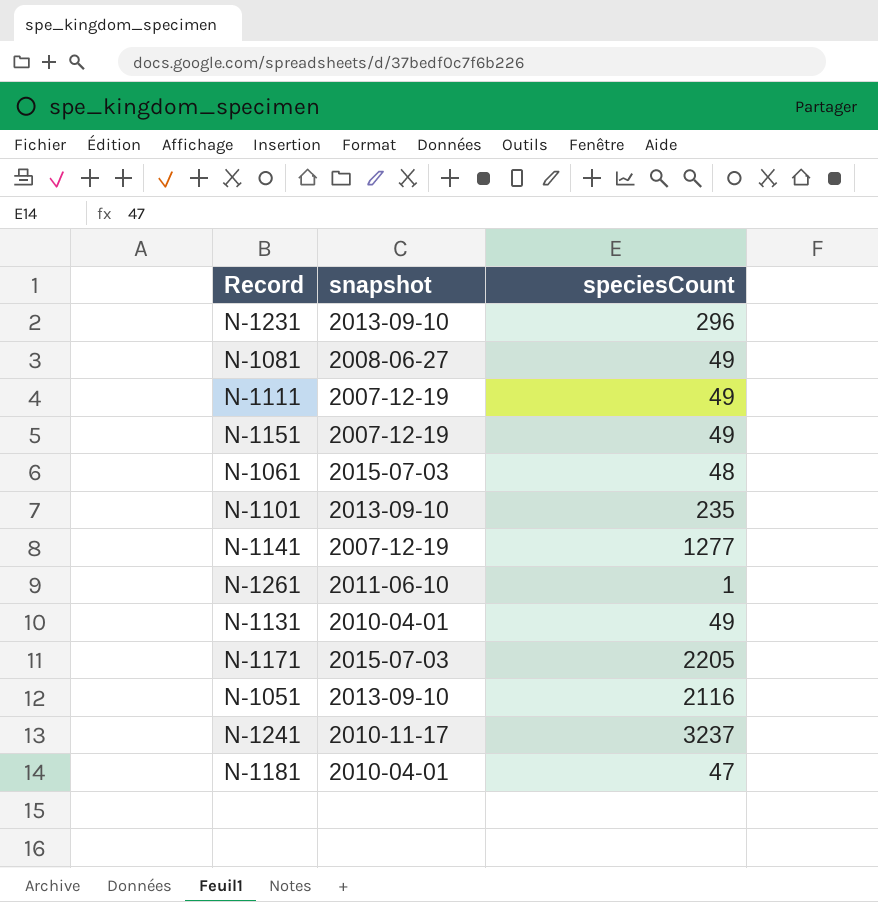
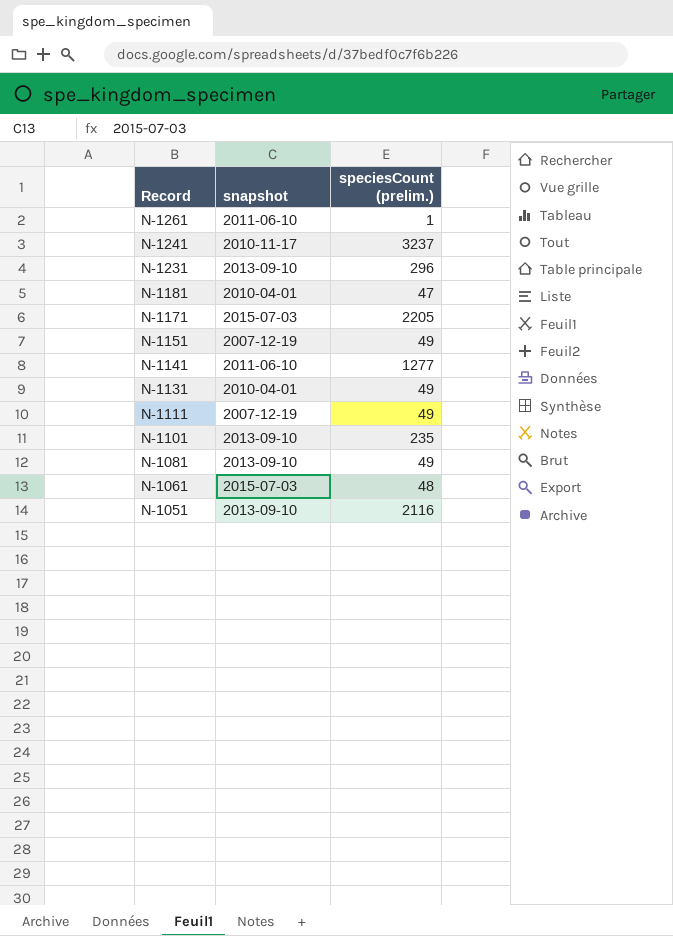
row order: none -> Record descending
column name: speciesCount -> speciesCount (prelim.)
N-1141 | snapshot: 2007-12-19 -> 2011-06-10
N-1081 | snapshot: 2008-06-27 -> 2013-09-10

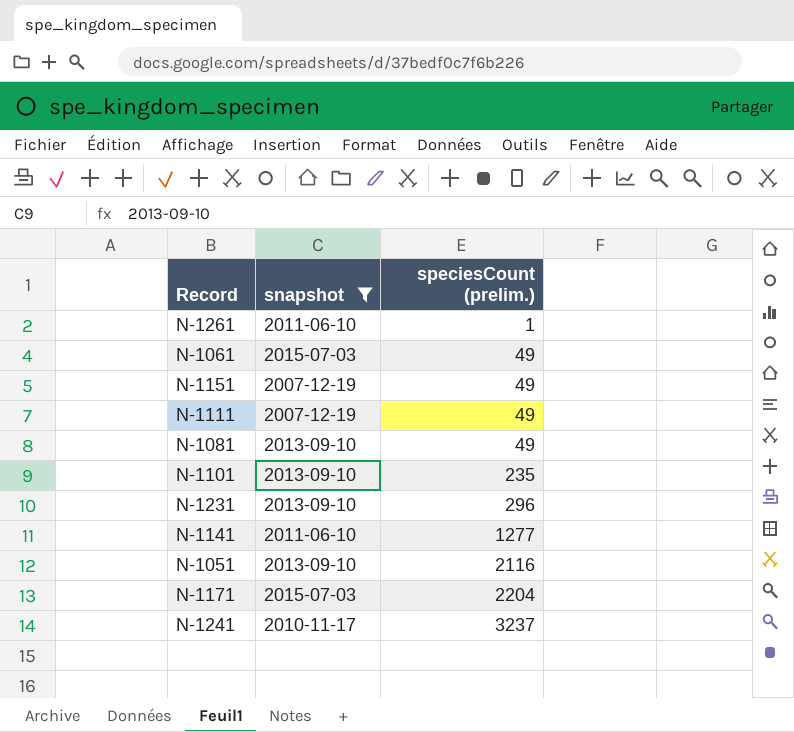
filter: none -> snapshot != 2010-04-01
row order: Record descending -> speciesCount (prelim.) ascending
N-1061 | speciesCount (prelim.): 48 -> 49
N-1171 | speciesCount (prelim.): 2205 -> 2204

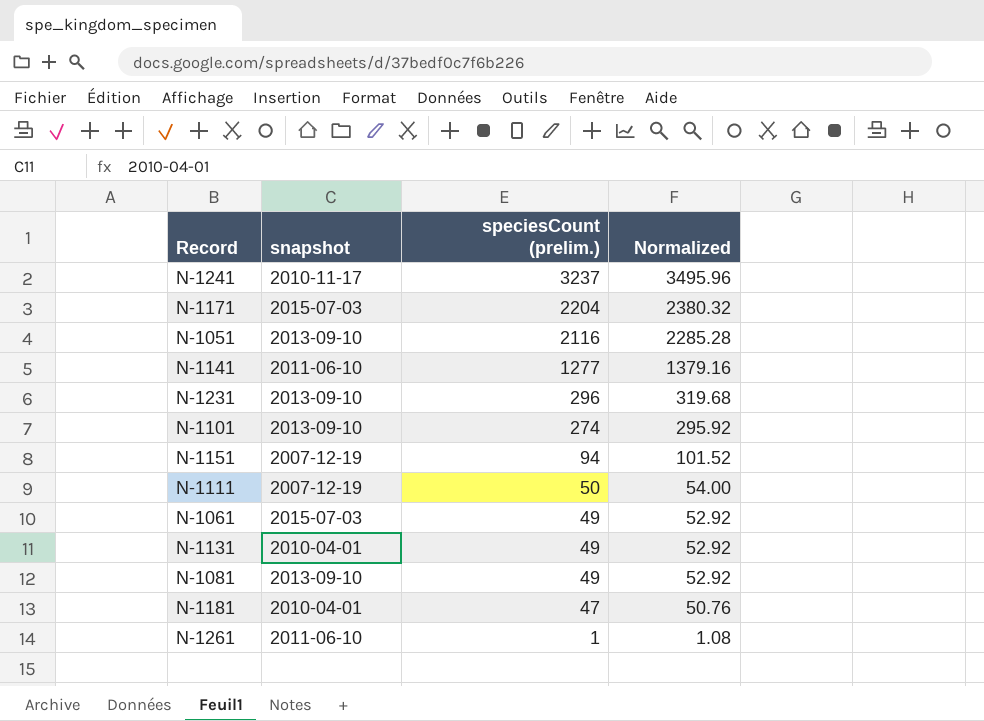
filter: snapshot != 2010-04-01 -> none
row order: speciesCount (prelim.) ascending -> speciesCount (prelim.) descending
column Normalized | formula: none -> [speciesCount (prelim.)] * 1.08
N-1101 | speciesCount (prelim.): 235 -> 274
N-1151 | speciesCount (prelim.): 49 -> 94
N-1111 | speciesCount (prelim.): 49 -> 50

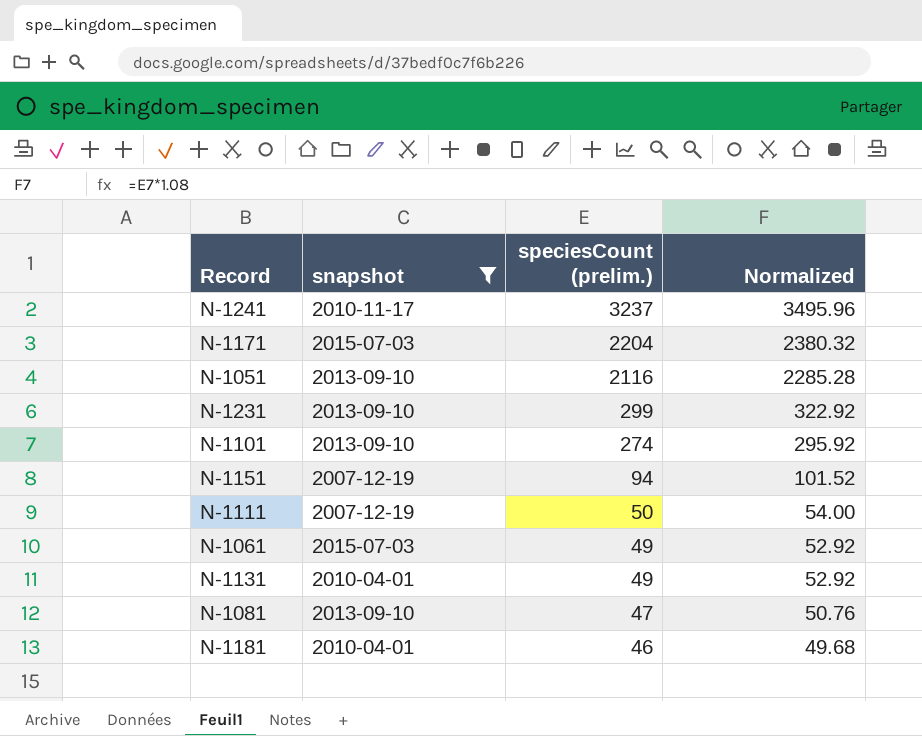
filter: none -> snapshot != 2011-06-10
N-1231 | speciesCount (prelim.): 296 -> 299
N-1231 | Normalized: 319.68 -> 322.92
N-1081 | speciesCount (prelim.): 49 -> 47
N-1081 | Normalized: 52.92 -> 50.76
N-1181 | speciesCount (prelim.): 47 -> 46
N-1181 | Normalized: 50.76 -> 49.68

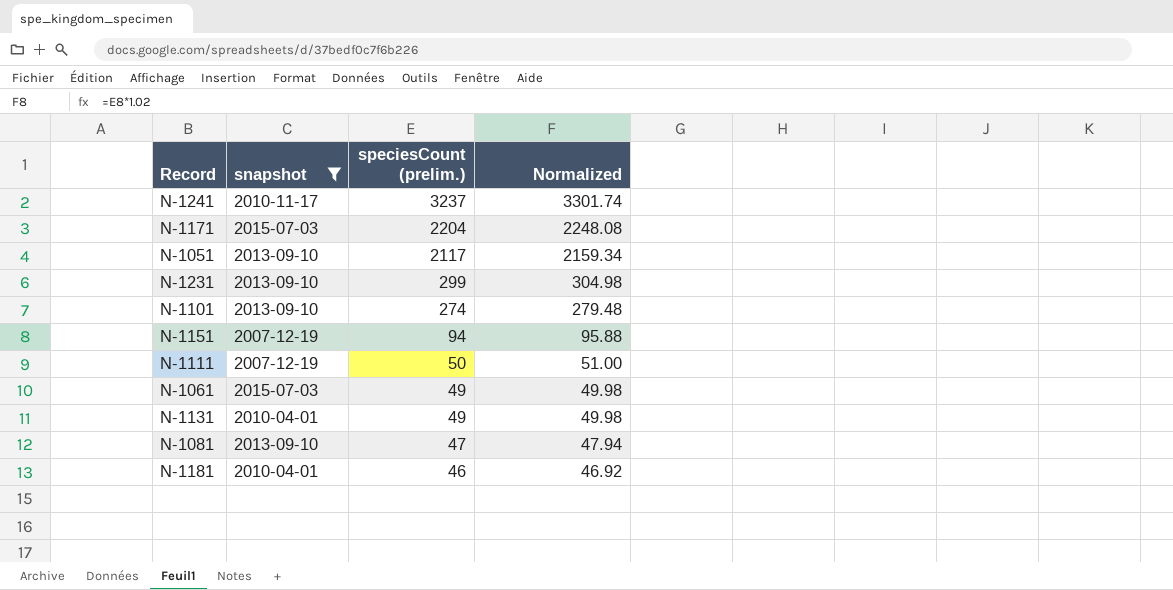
column Normalized | formula: [speciesCount (prelim.)] * 1.08 -> [speciesCount (prelim.)] * 1.02
N-1051 | speciesCount (prelim.): 2116 -> 2117

